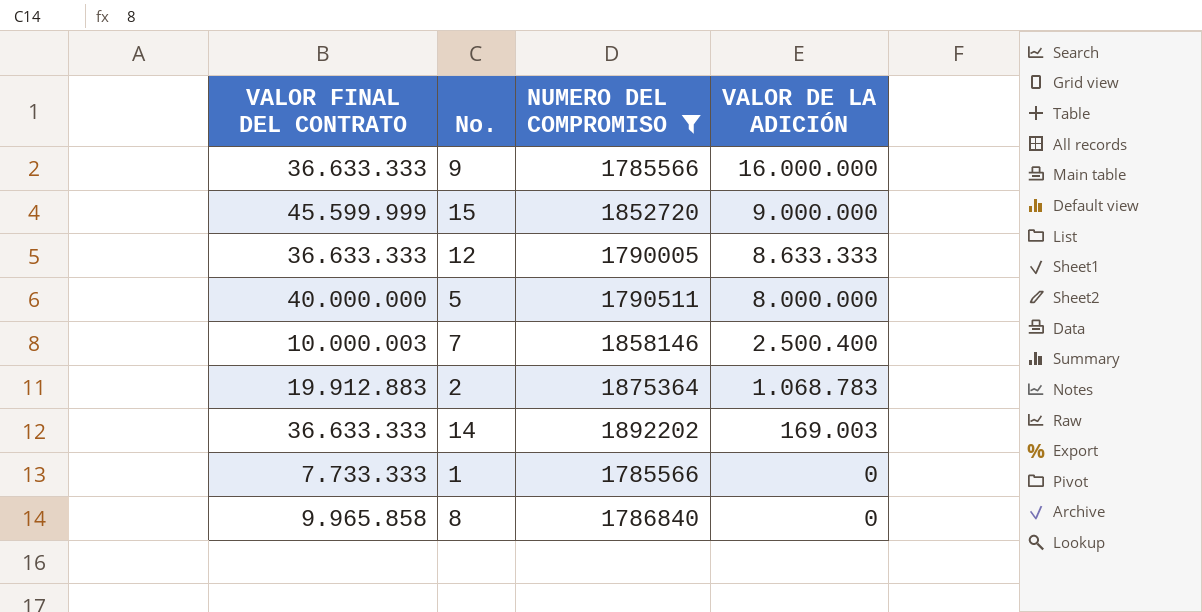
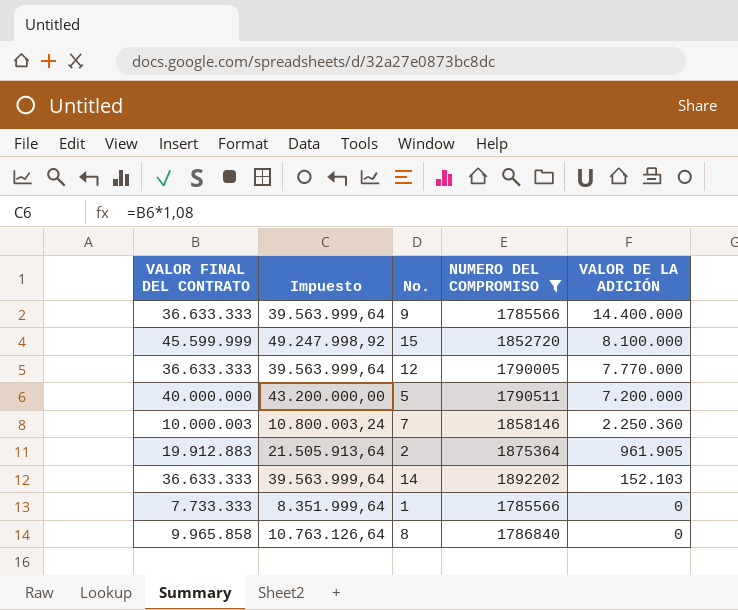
column Impuesto | formula: none -> [VALOR FINAL DEL CONTRATO] * 1,08
9 | VALOR DE LA ADICIÓN: 16.000.000 -> 14.400.000
15 | VALOR DE LA ADICIÓN: 9.000.000 -> 8.100.000
12 | VALOR DE LA ADICIÓN: 8.633.333 -> 7.770.000
5 | VALOR DE LA ADICIÓN: 8.000.000 -> 7.200.000
7 | VALOR DE LA ADICIÓN: 2.500.400 -> 2.250.360
2 | VALOR DE LA ADICIÓN: 1.068.783 -> 961.905
14 | VALOR DE LA ADICIÓN: 169.003 -> 152.103

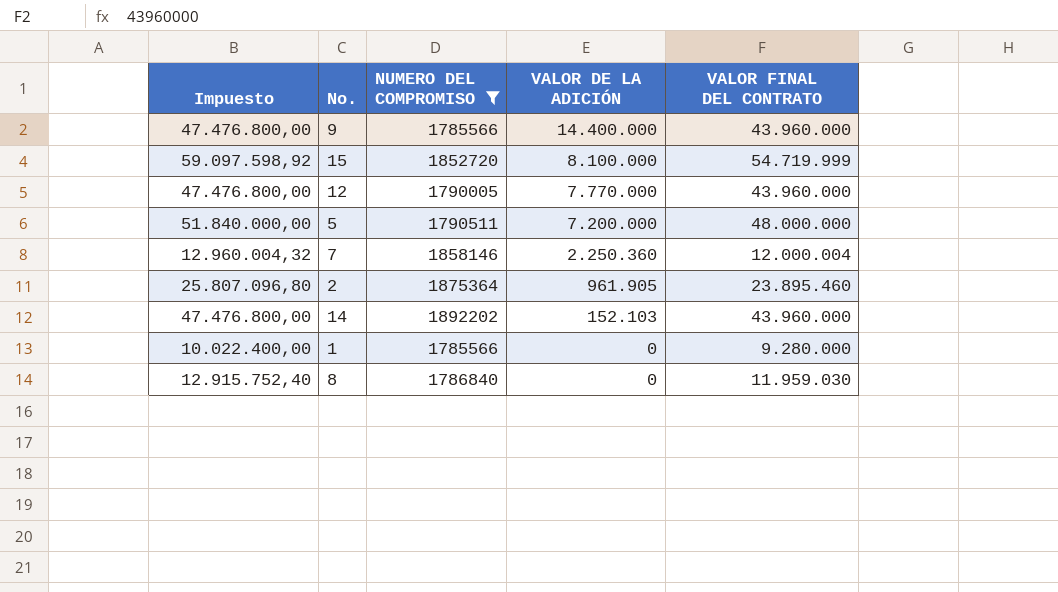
column VALOR FINAL DEL CONTRATO | position: 1 -> 5
9 | Impuesto: 39.563.999,64 -> 47.476.800,00
9 | VALOR FINAL DEL CONTRATO: 36.633.333 -> 43.960.000
15 | Impuesto: 49.247.998,92 -> 59.097.598,92
15 | VALOR FINAL DEL CONTRATO: 45.599.999 -> 54.719.999
12 | Impuesto: 39.563.999,64 -> 47.476.800,00
12 | VALOR FINAL DEL CONTRATO: 36.633.333 -> 43.960.000
5 | Impuesto: 43.200.000,00 -> 51.840.000,00
5 | VALOR FINAL DEL CONTRATO: 40.000.000 -> 48.000.000
7 | Impuesto: 10.800.003,24 -> 12.960.004,32
7 | VALOR FINAL DEL CONTRATO: 10.000.003 -> 12.000.004
2 | Impuesto: 21.505.913,64 -> 25.807.096,80
2 | VALOR FINAL DEL CONTRATO: 19.912.883 -> 23.895.460
14 | Impuesto: 39.563.999,64 -> 47.476.800,00
14 | VALOR FINAL DEL CONTRATO: 36.633.333 -> 43.960.000
1 | Impuesto: 8.351.999,64 -> 10.022.400,00
1 | VALOR FINAL DEL CONTRATO: 7.733.333 -> 9.280.000
8 | Impuesto: 10.763.126,64 -> 12.915.752,40
8 | VALOR FINAL DEL CONTRATO: 9.965.858 -> 11.959.030

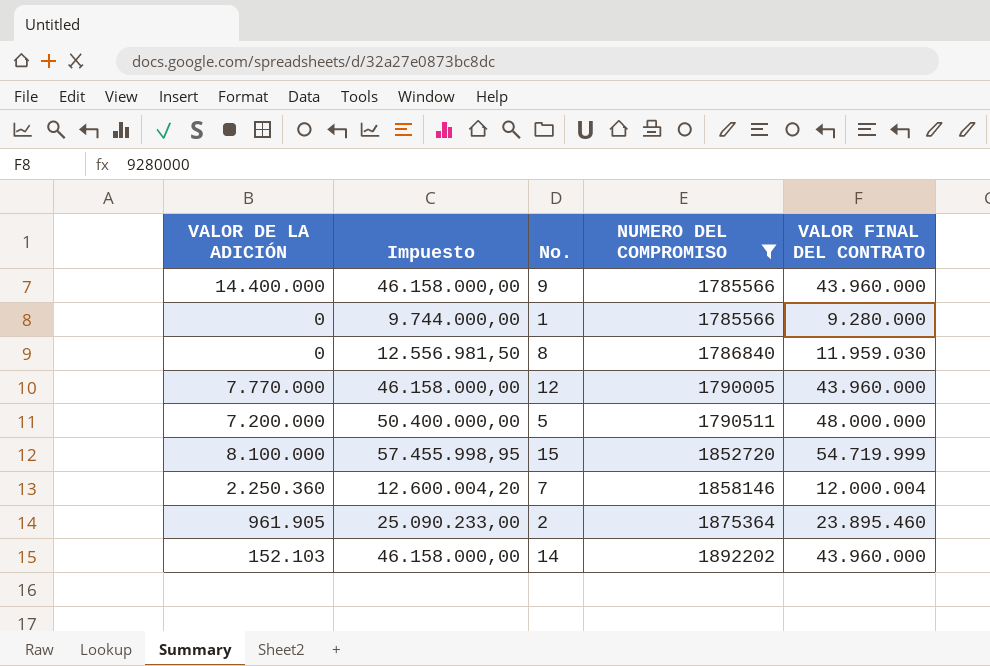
row order: VALOR DE LA ADICIÓN descending -> NUMERO DEL COMPROMISO ascending
column VALOR DE LA ADICIÓN | position: 4 -> 1
column Impuesto | formula: [VALOR FINAL DEL CONTRATO] * 1,08 -> [VALOR FINAL DEL CONTRATO] * 1,05

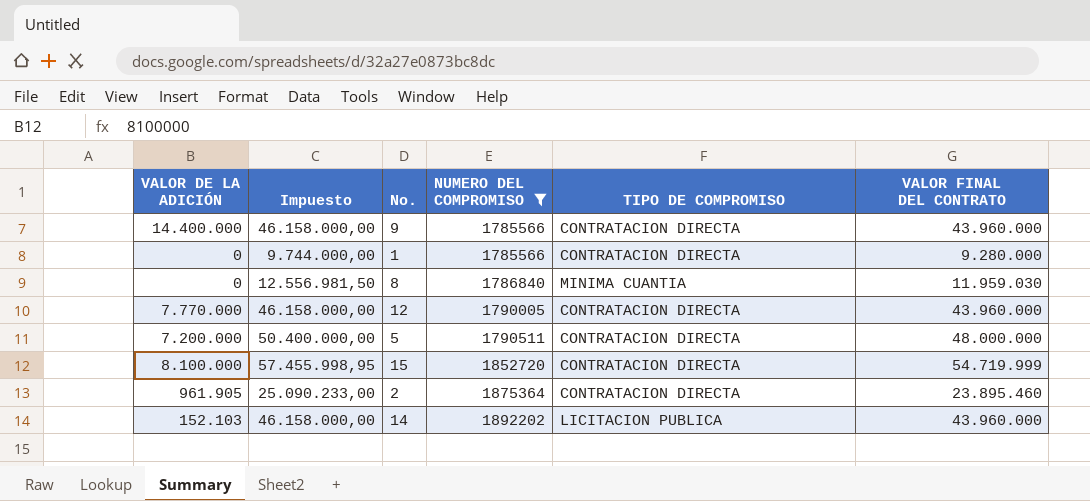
column TIPO DE COMPROMISO | position: none -> 5
row 7: 2.250.360 | 12.600.004,20 | 1858146 | 12.000.004 -> none

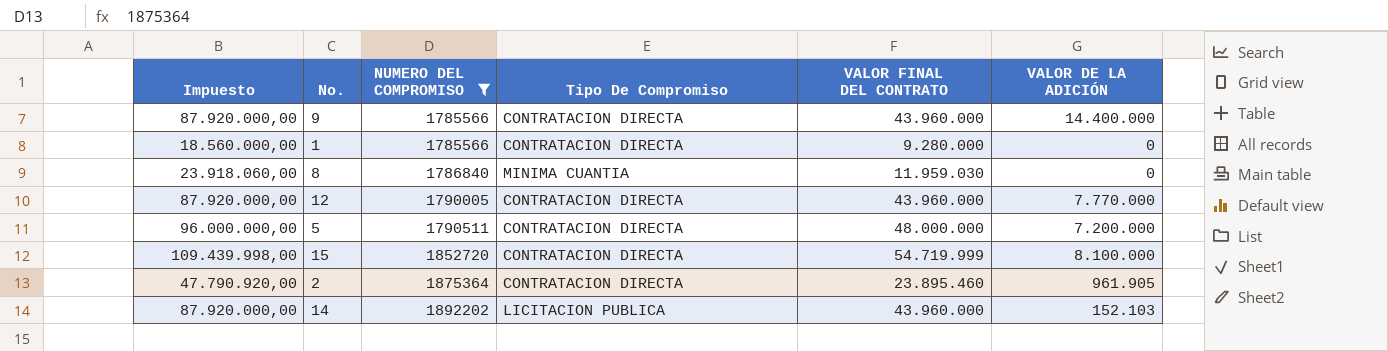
column Impuesto | formula: [VALOR FINAL DEL CONTRATO] * 1,05 -> [VALOR FINAL DEL CONTRATO] * 2
column name: TIPO DE COMPROMISO -> Tipo De Compromiso
column VALOR DE LA ADICIÓN | position: 1 -> 6

